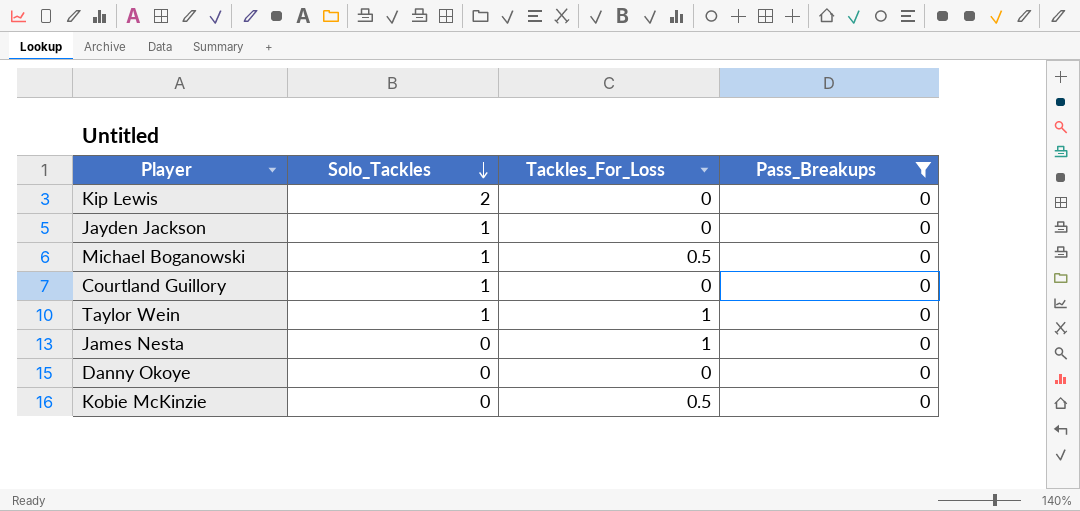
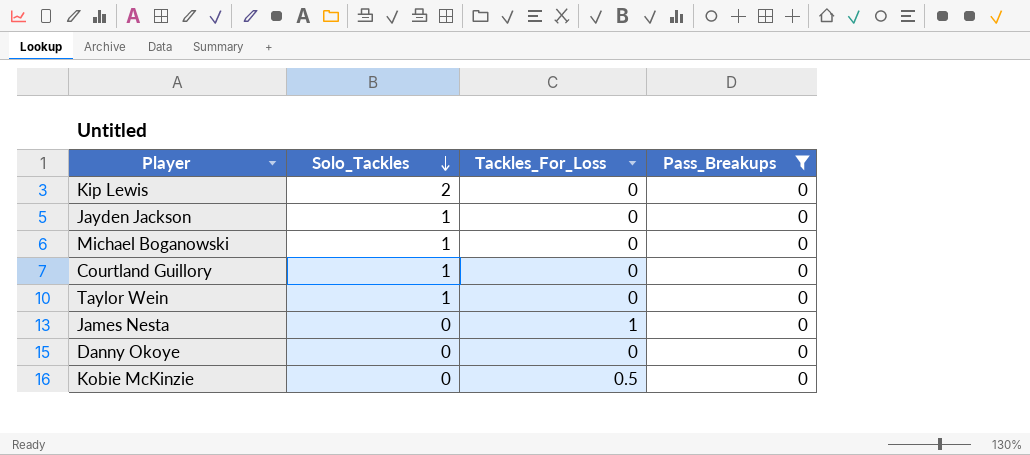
Michael Boganowski | Tackles_For_Loss: 0.5 -> 0
Taylor Wein | Tackles_For_Loss: 1 -> 0

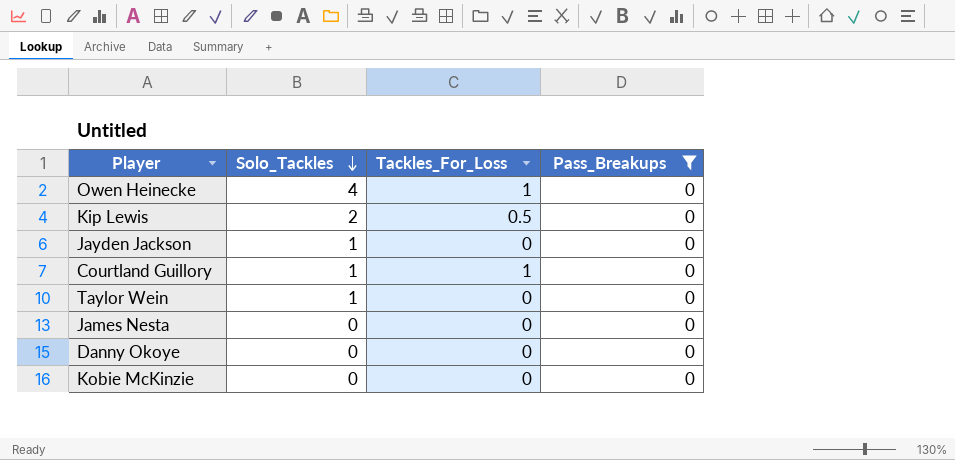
row Michael Boganowski: 1 | 0 | 0 -> none
row Owen Heinecke: none -> 4 | 1 | 0
Kip Lewis | Tackles_For_Loss: 0 -> 0.5
Courtland Guillory | Tackles_For_Loss: 0 -> 1
James Nesta | Tackles_For_Loss: 1 -> 0
Kobie McKinzie | Tackles_For_Loss: 0.5 -> 0

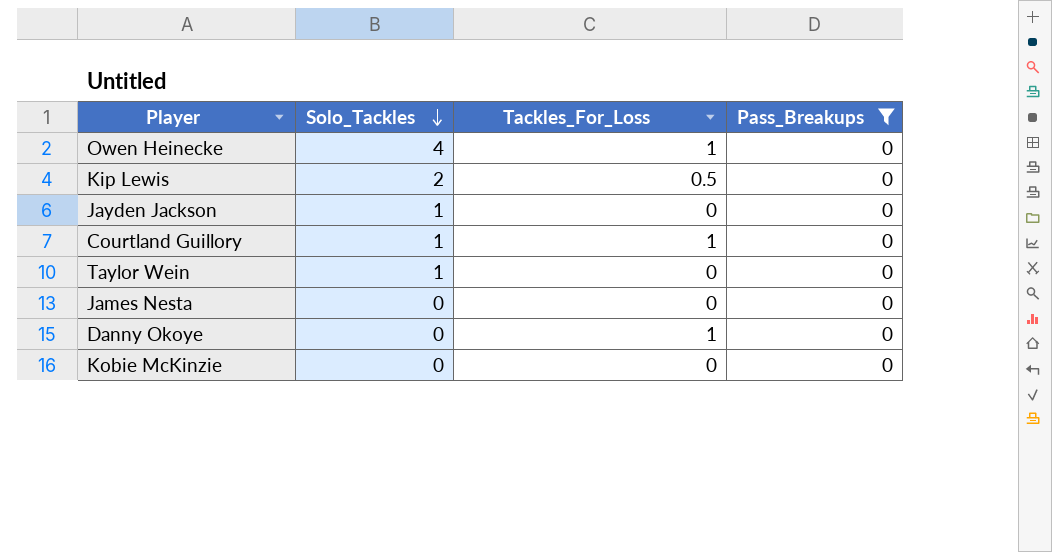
Danny Okoye | Tackles_For_Loss: 0 -> 1

